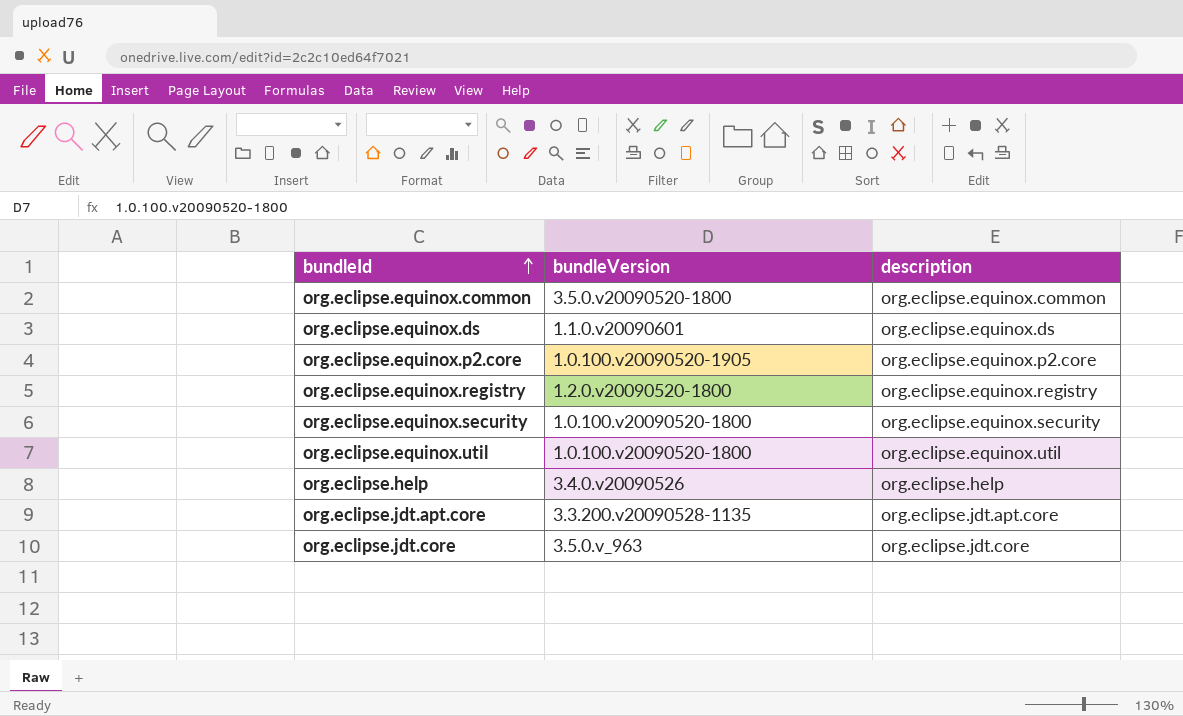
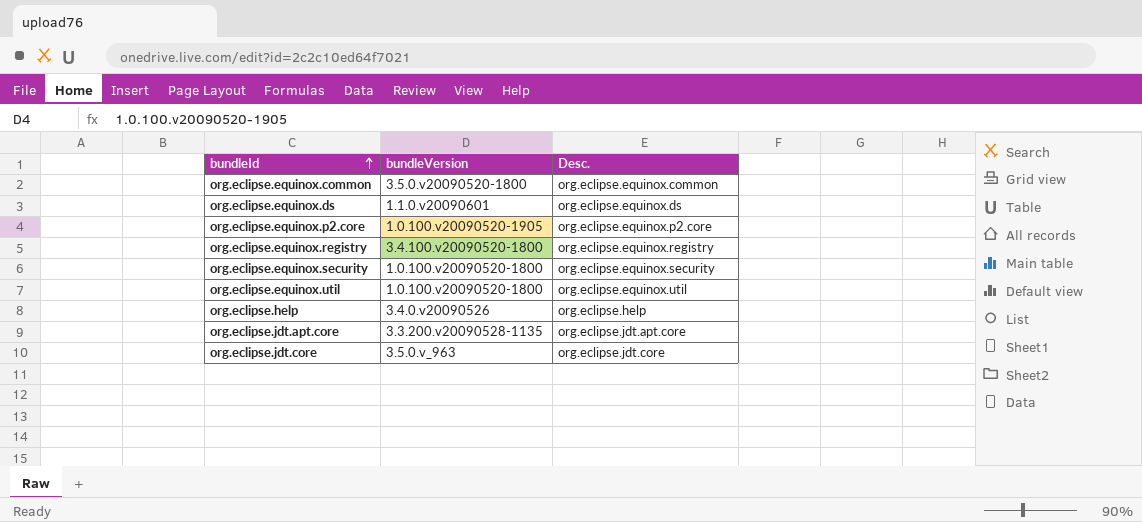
column name: description -> Desc.
org.eclipse.equinox.registry | bundleVersion: 1.2.0.v20090520-1800 -> 3.4.100.v20090520-1800

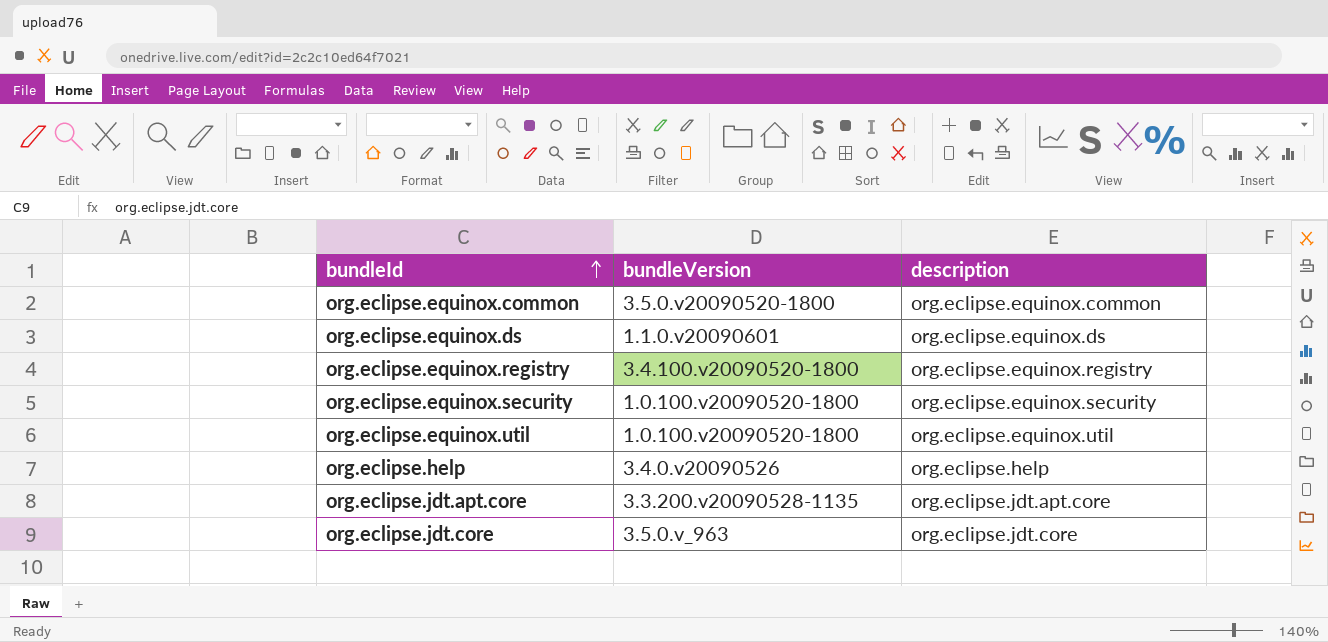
column name: Desc. -> description
row org.eclipse.equinox.p2.core: 1.0.100.v20090520-1905 | org.eclipse.equinox.p2.core -> none

